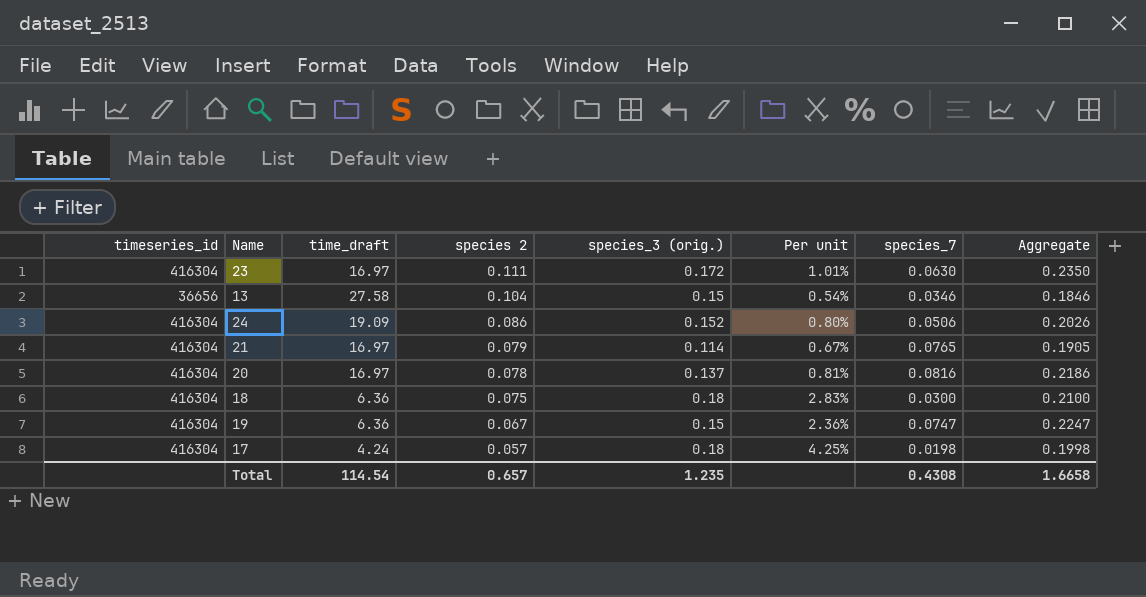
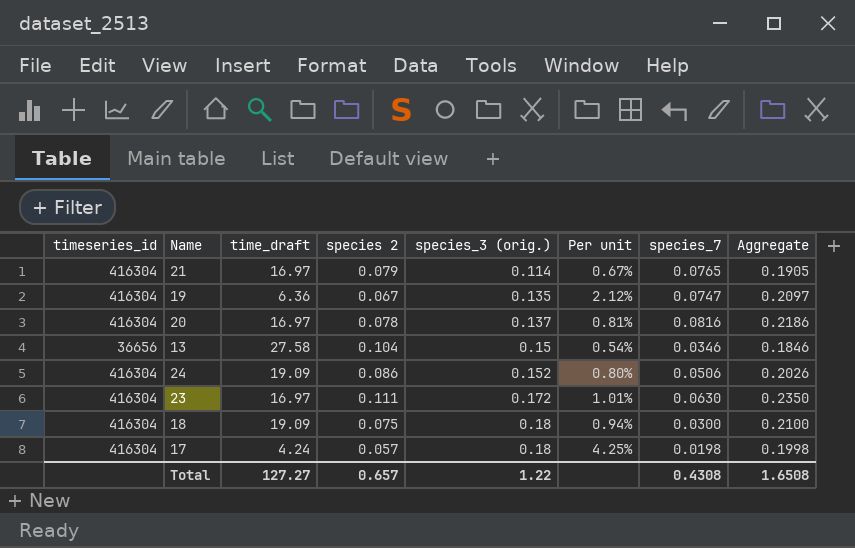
row order: species 2 descending -> species_3 (orig.) ascending
19 | species_3 (orig.): 0.15 -> 0.135
19 | Per unit: 2.36% -> 2.12%
19 | Aggregate: 0.2247 -> 0.2097
18 | time_draft: 6.36 -> 19.09
18 | Per unit: 2.83% -> 0.94%
Total | time_draft: 114.54 -> 127.27
Total | species_3 (orig.): 1.235 -> 1.22
Total | Aggregate: 1.6658 -> 1.6508

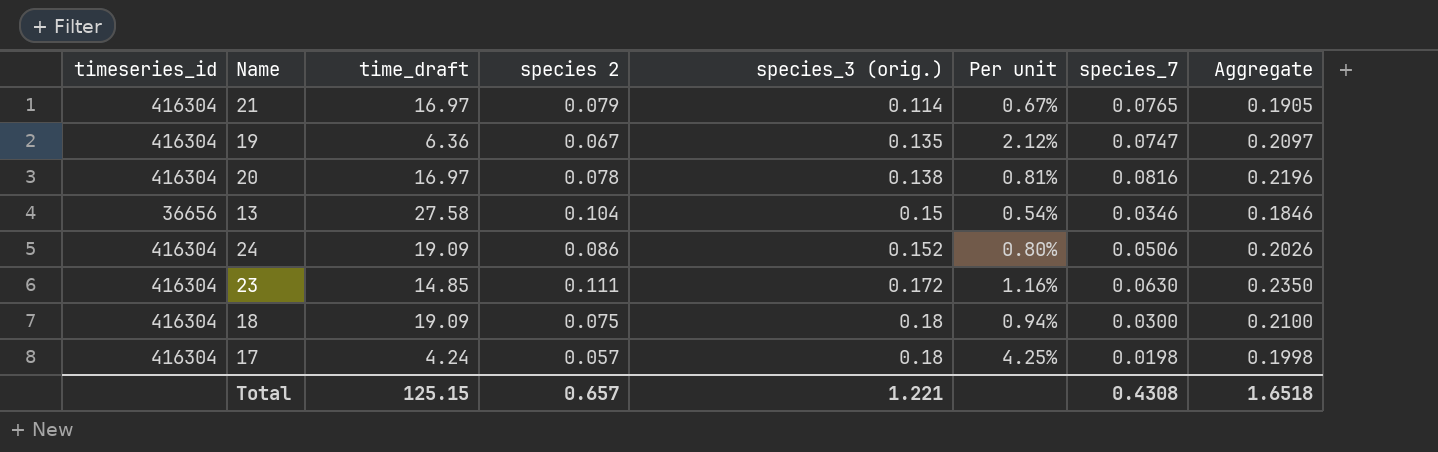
20 | species_3 (orig.): 0.137 -> 0.138
20 | Aggregate: 0.2186 -> 0.2196
23 | time_draft: 16.97 -> 14.85
23 | Per unit: 1.01% -> 1.16%
Total | time_draft: 127.27 -> 125.15
Total | species_3 (orig.): 1.22 -> 1.221
Total | Aggregate: 1.6508 -> 1.6518

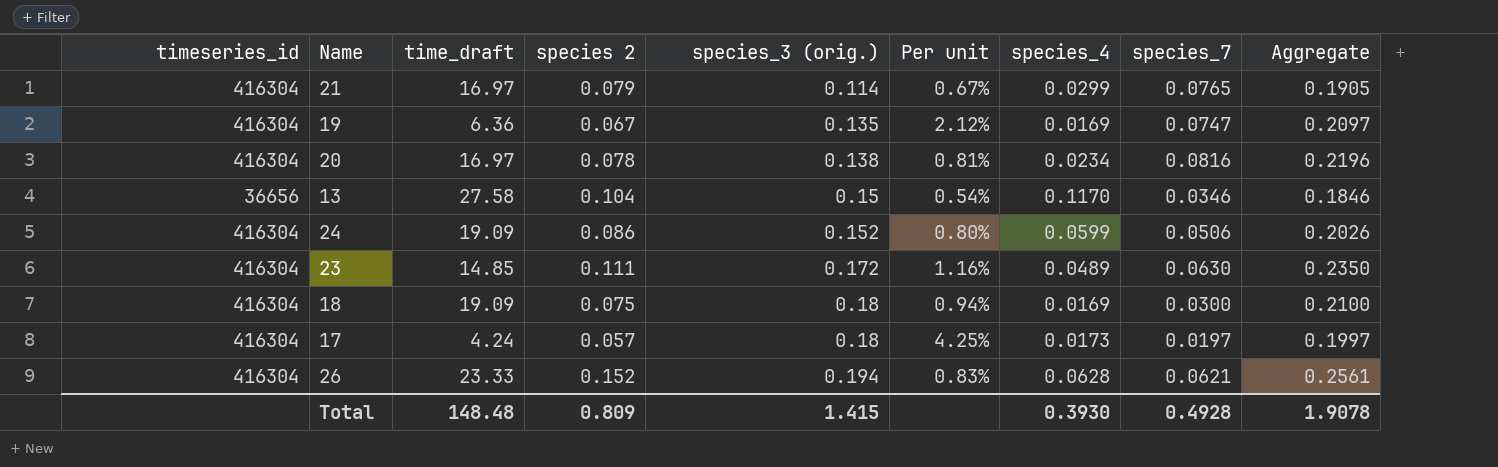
column species_4 | position: none -> 7
17 | species_7: 0.0198 -> 0.0197
17 | Aggregate: 0.1998 -> 0.1997
row 26: none -> 416304 | 23.33 | 0.152 | 0.194 | 0.83% | 0.0628 | 0.0621 | 0.2561
Total | time_draft: 125.15 -> 148.48
Total | species 2: 0.657 -> 0.809
Total | species_3 (orig.): 1.221 -> 1.415
Total | species_7: 0.4308 -> 0.4928
Total | Aggregate: 1.6518 -> 1.9078

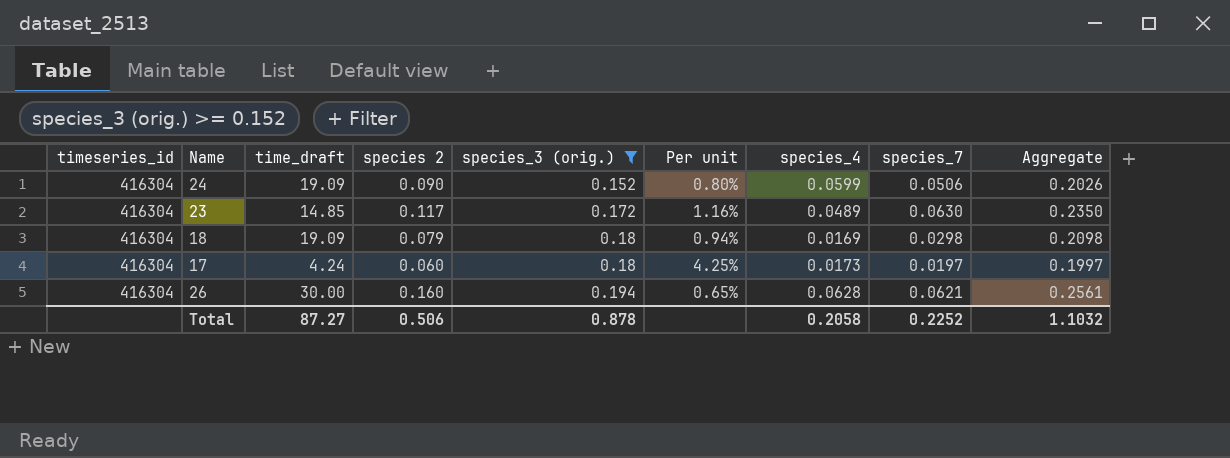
filter: none -> species_3 (orig.) >= 0.152
24 | species 2: 0.086 -> 0.090
23 | species 2: 0.111 -> 0.117
18 | species 2: 0.075 -> 0.079
18 | species_7: 0.0300 -> 0.0298
18 | Aggregate: 0.2100 -> 0.2098
17 | species 2: 0.057 -> 0.060
26 | time_draft: 23.33 -> 30.00
26 | species 2: 0.152 -> 0.160
26 | Per unit: 0.83% -> 0.65%
Total | time_draft: 148.48 -> 87.27
Total | species 2: 0.809 -> 0.506
Total | species_3 (orig.): 1.415 -> 0.878
Total | species_4: 0.3930 -> 0.2058
Total | species_7: 0.4928 -> 0.2252
Total | Aggregate: 1.9078 -> 1.1032

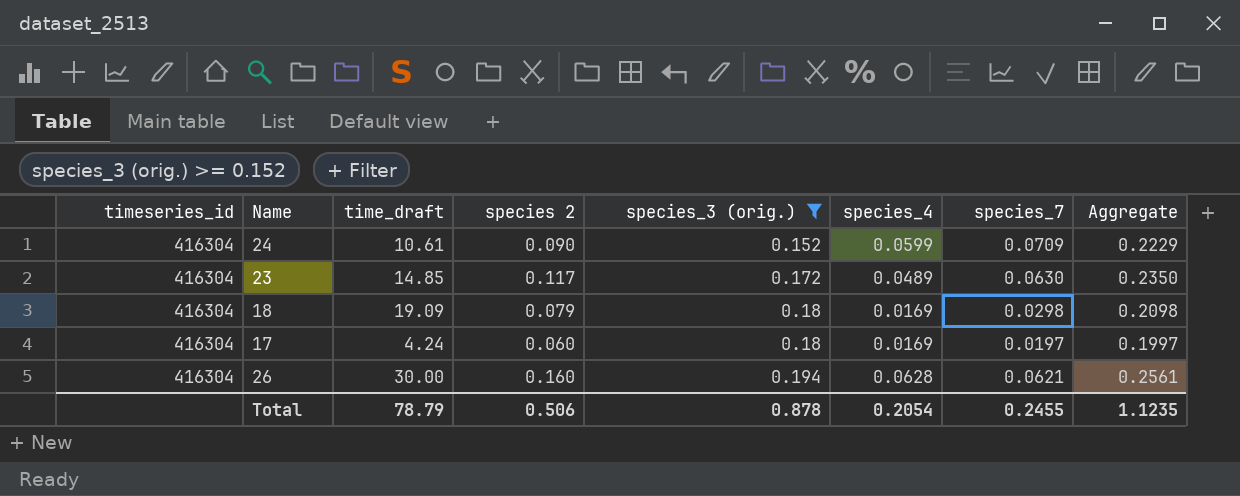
column Per unit | formula: [species_3 (orig.)] / [time_draft] -> none
24 | time_draft: 19.09 -> 10.61
24 | species_7: 0.0506 -> 0.0709
24 | Aggregate: 0.2026 -> 0.2229
17 | species_4: 0.0173 -> 0.0169
Total | time_draft: 87.27 -> 78.79
Total | species_4: 0.2058 -> 0.2054
Total | species_7: 0.2252 -> 0.2455
Total | Aggregate: 1.1032 -> 1.1235

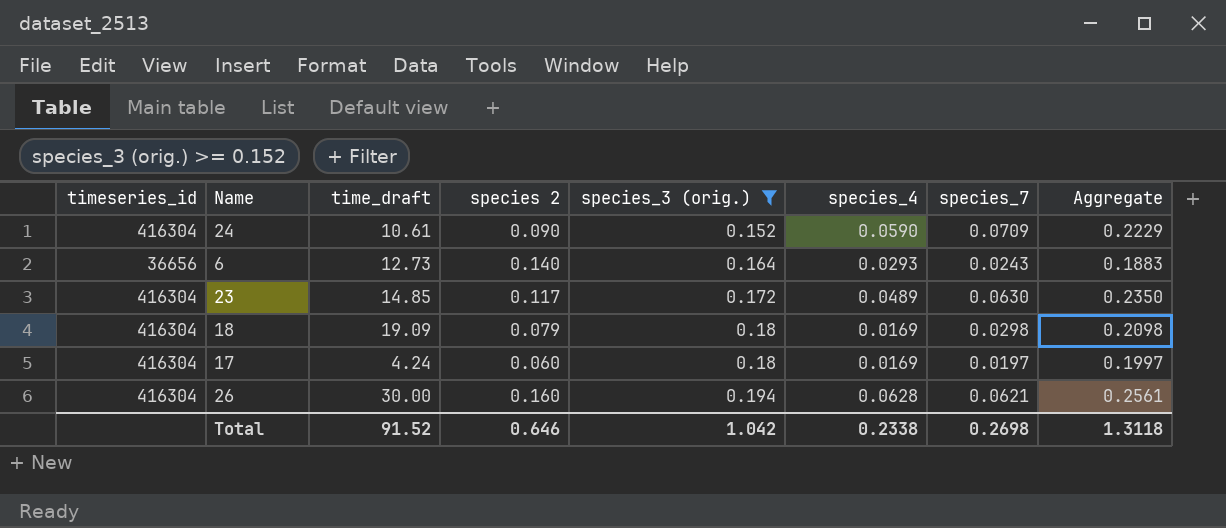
24 | species_4: 0.0599 -> 0.0590
row 6: none -> 36656 | 12.73 | 0.140 | 0.164 | 0.0293 | 0.0243 | 0.1883
Total | time_draft: 78.79 -> 91.52
Total | species 2: 0.506 -> 0.646
Total | species_3 (orig.): 0.878 -> 1.042
Total | species_4: 0.2054 -> 0.2338
Total | species_7: 0.2455 -> 0.2698
Total | Aggregate: 1.1235 -> 1.3118

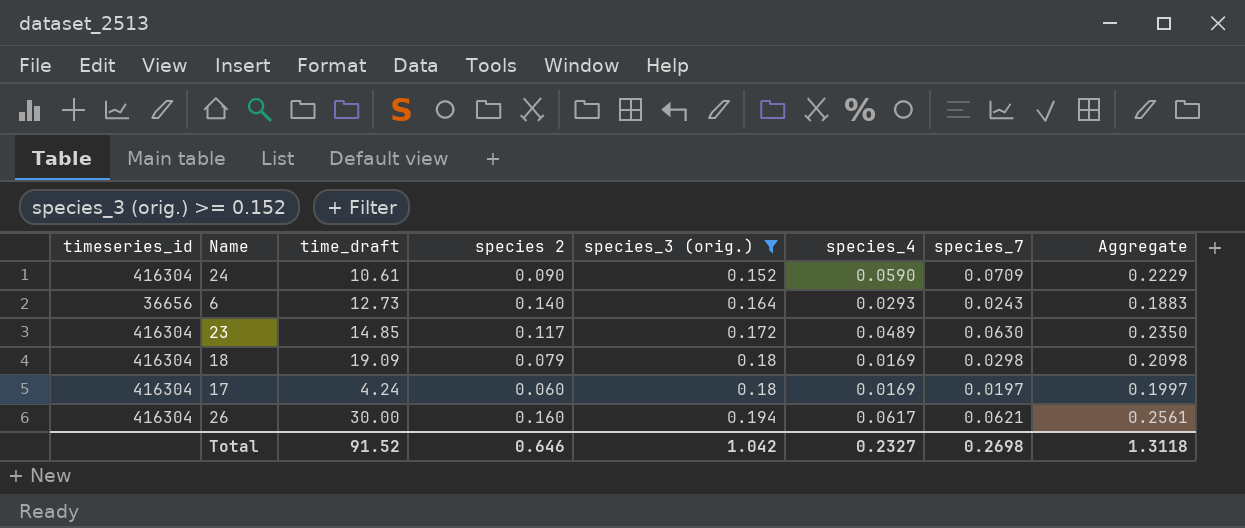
26 | species_4: 0.0628 -> 0.0617
Total | species_4: 0.2338 -> 0.2327

